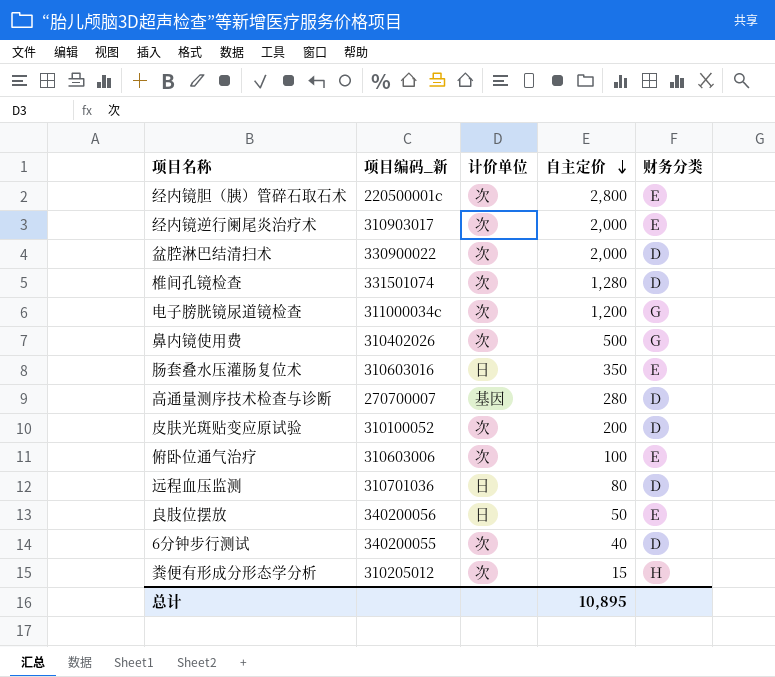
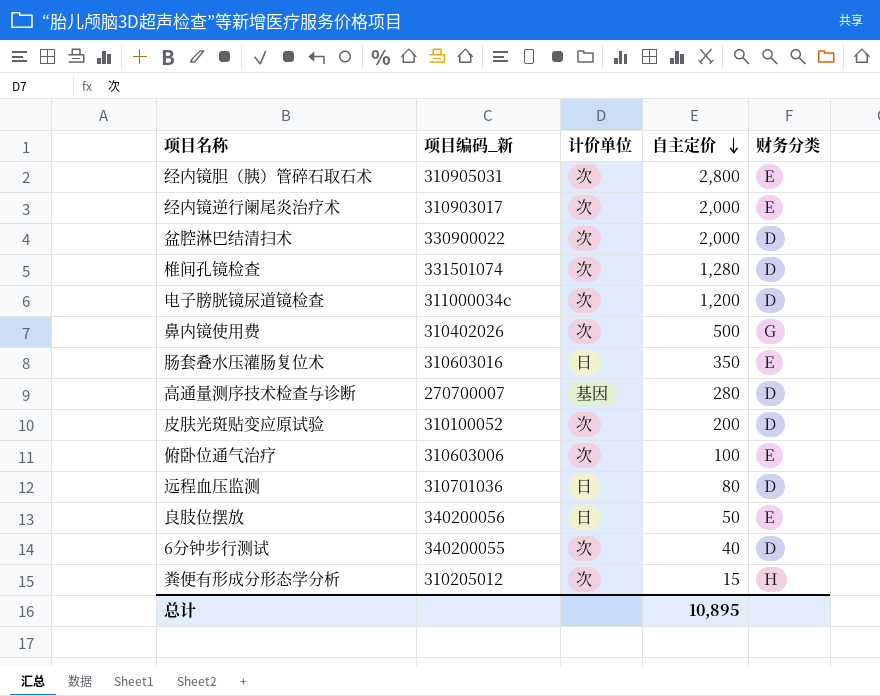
经内镜胆（胰）管碎石取石术 | 项目编码_新: 220500001c -> 310905031
电子膀胱镜尿道镜检查 | 财务分类: G -> D

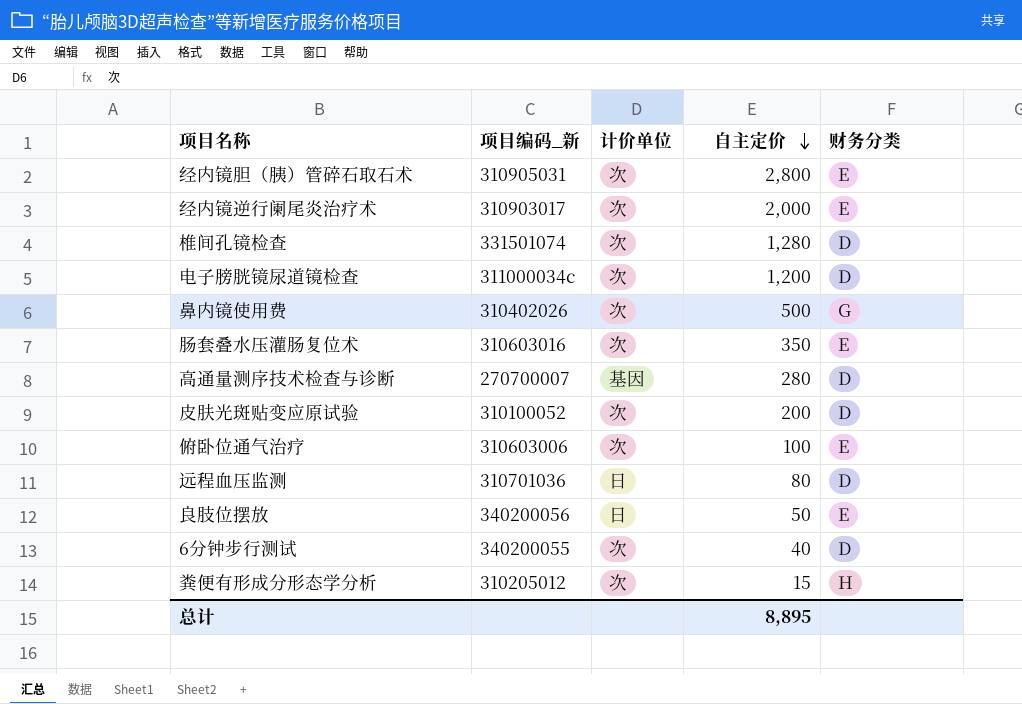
row 盆腔淋巴结清扫术: 330900022 | 次 | 2,000 | D -> none
肠套叠水压灌肠复位术 | 计价单位: 日 -> 次
总计 | 自主定价: 10,895 -> 8,895

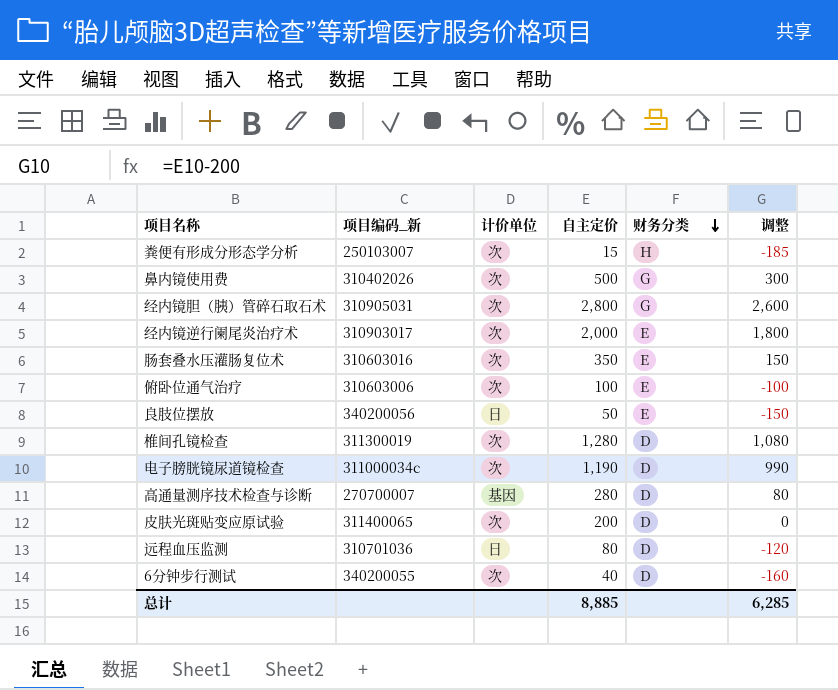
row order: 自主定价 descending -> 财务分类 descending
column 调整 | formula: none -> [自主定价] - 200
粪便有形成分形态学分析 | 项目编码_新: 310205012 -> 250103007
经内镜胆（胰）管碎石取石术 | 财务分类: E -> G
椎间孔镜检查 | 项目编码_新: 331501074 -> 311300019
电子膀胱镜尿道镜检查 | 自主定价: 1,200 -> 1,190
皮肤光斑贴变应原试验 | 项目编码_新: 310100052 -> 311400065
总计 | 自主定价: 8,895 -> 8,885

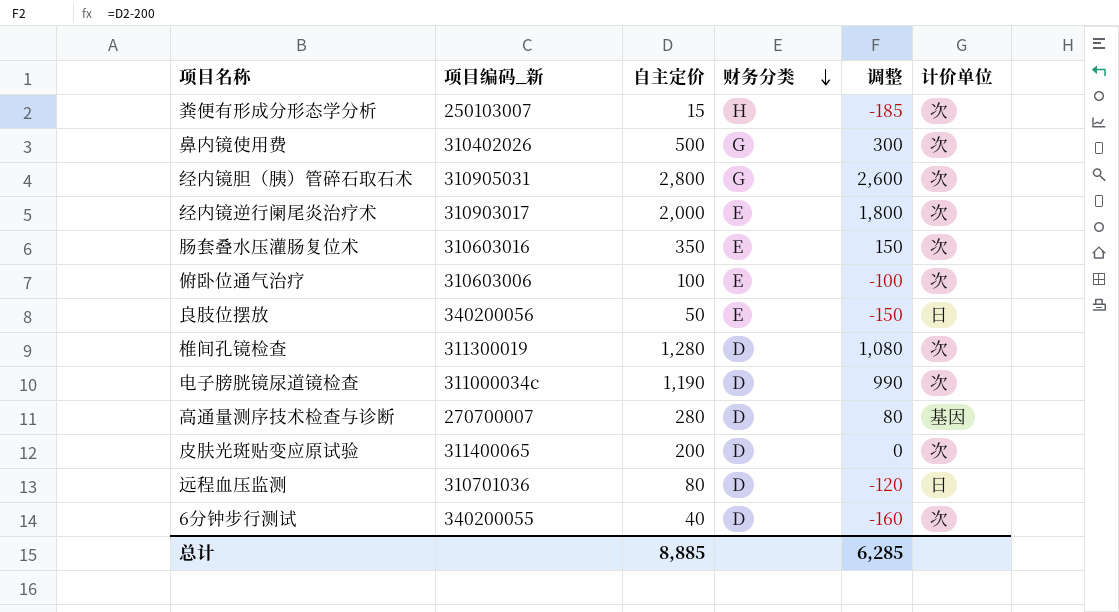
column 计价单位 | position: 3 -> 6

